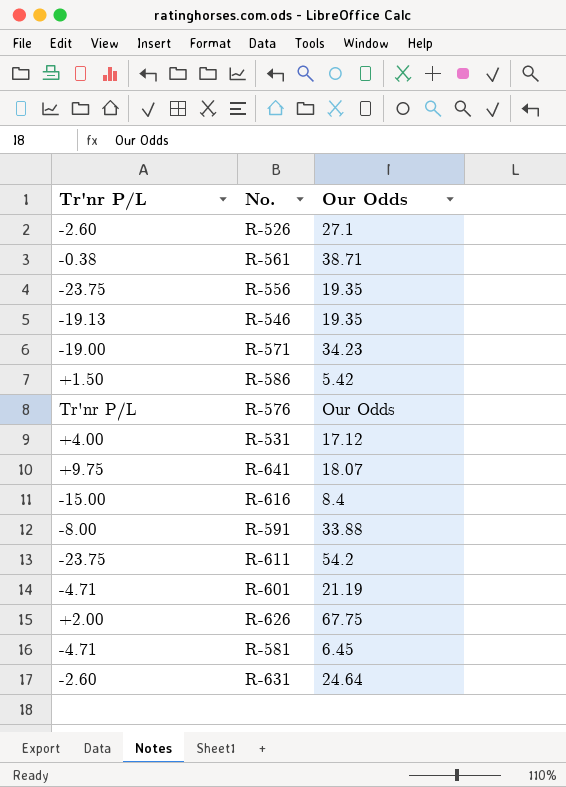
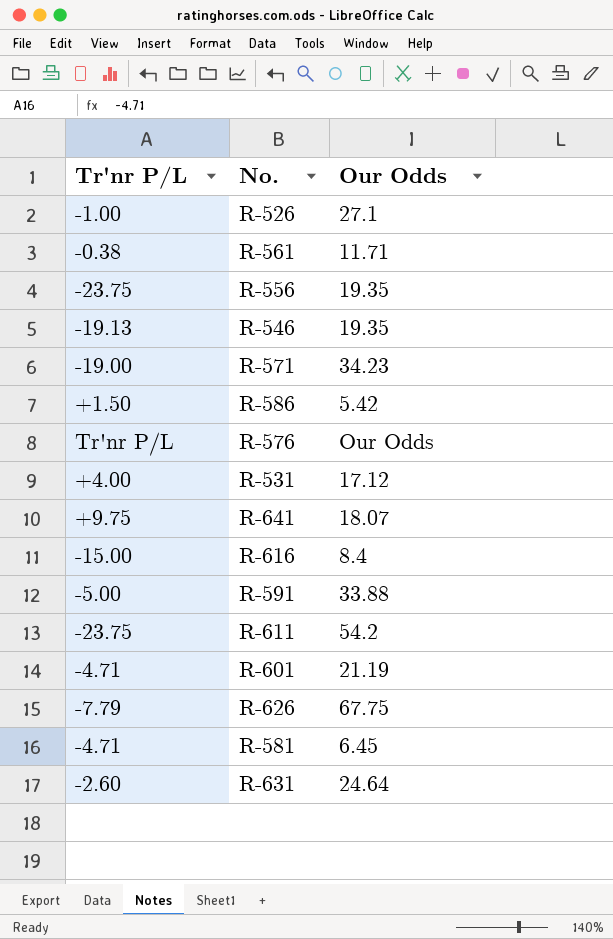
R-526 | Tr'nr P/L: -2.60 -> -1.00
R-561 | Our Odds: 38.71 -> 11.71
R-591 | Tr'nr P/L: -8.00 -> -5.00
R-626 | Tr'nr P/L: +2.00 -> -7.79

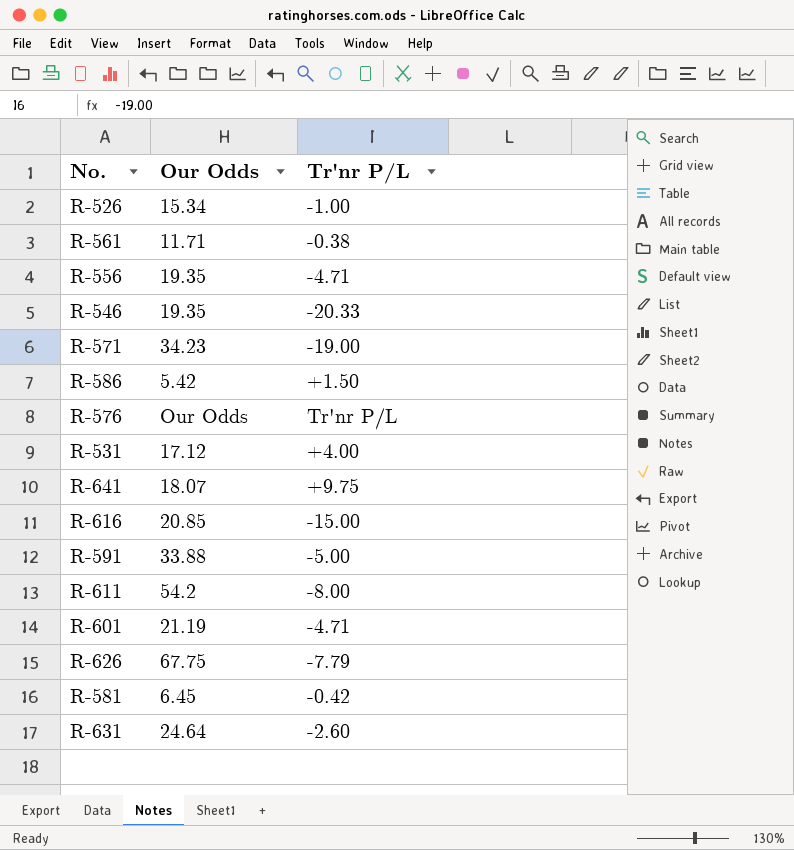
column Tr'nr P/L | position: 1 -> 3
R-526 | Our Odds: 27.1 -> 15.34
R-556 | Tr'nr P/L: -23.75 -> -4.71
R-546 | Tr'nr P/L: -19.13 -> -20.33
R-616 | Our Odds: 8.4 -> 20.85
R-611 | Tr'nr P/L: -23.75 -> -8.00
R-581 | Tr'nr P/L: -4.71 -> -0.42

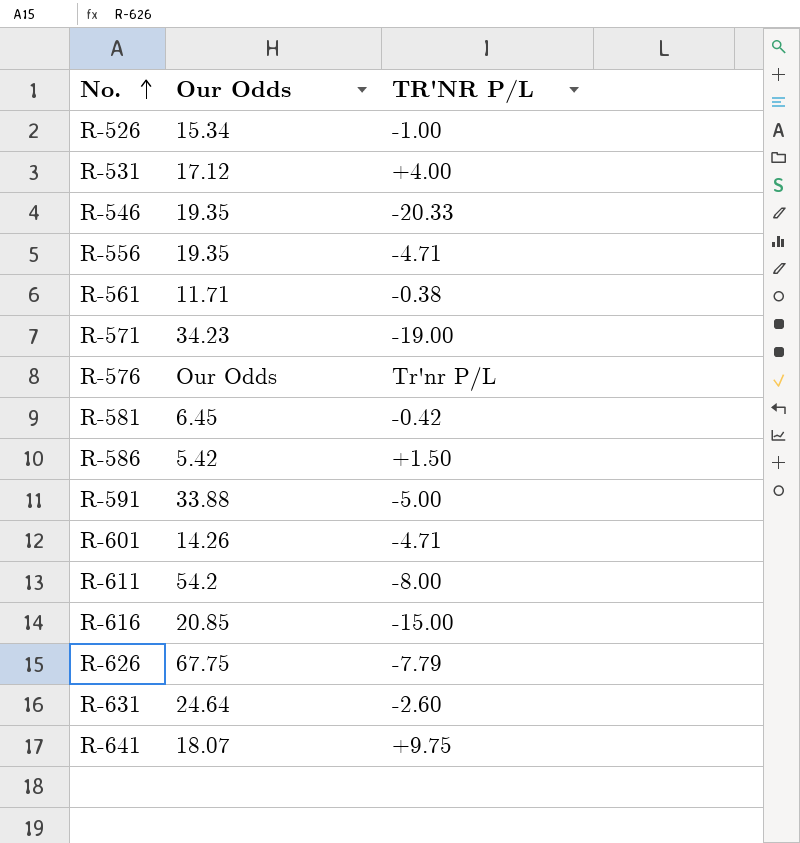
row order: none -> No. ascending
column name: Tr'nr P/L -> TR'NR P/L
R-601 | Our Odds: 21.19 -> 14.26

